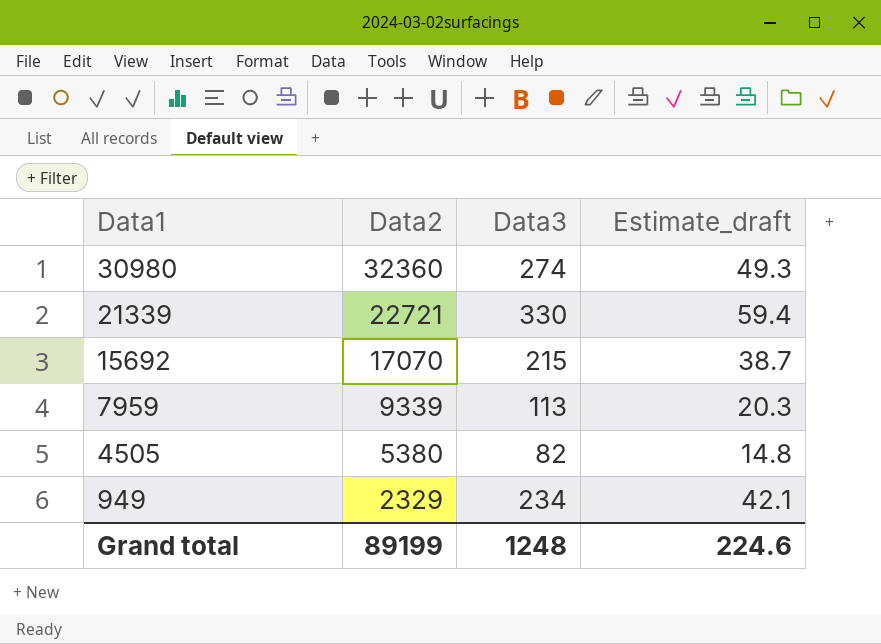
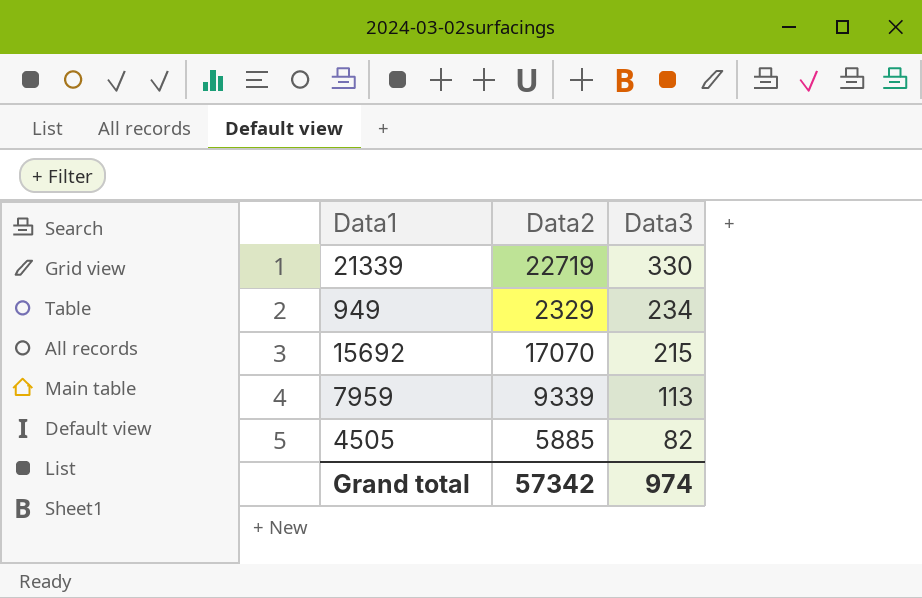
row order: Data1 descending -> Data3 descending
column Estimate_draft | formula: [Data3] * 0.18 -> none
row 30980: 32360 | 274 | 49.3 -> none
21339 | Data2: 22721 -> 22719
4505 | Data2: 5380 -> 5885
Grand total | Data2: 89199 -> 57342
Grand total | Data3: 1248 -> 974

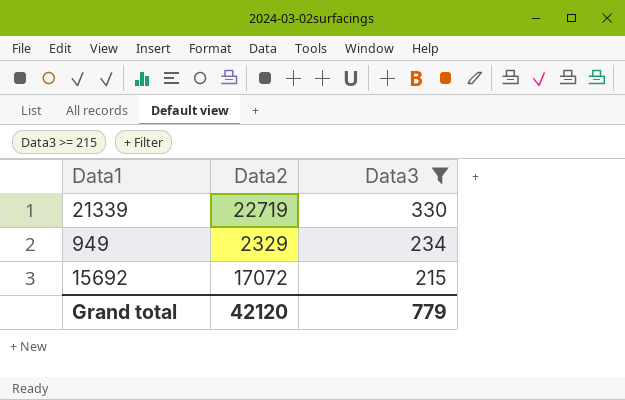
filter: none -> Data3 >= 215
15692 | Data2: 17070 -> 17072
Grand total | Data2: 57342 -> 42120
Grand total | Data3: 974 -> 779

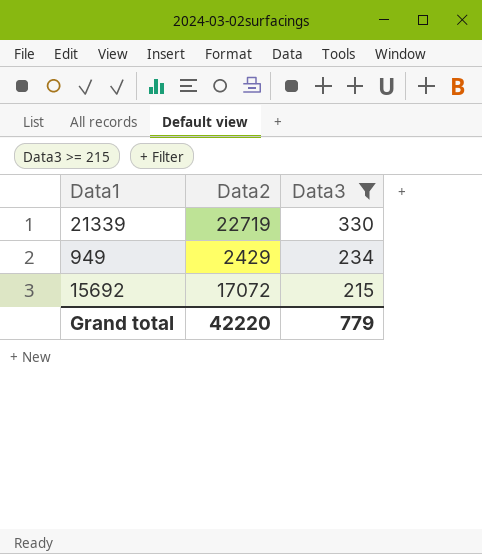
949 | Data2: 2329 -> 2429
Grand total | Data2: 42120 -> 42220

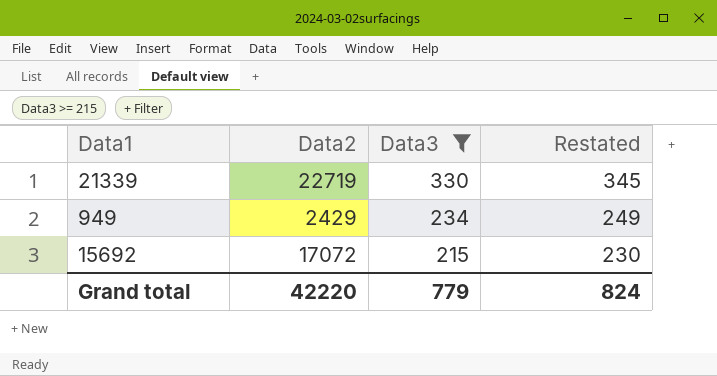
column Restated | formula: none -> [Data3] + 15

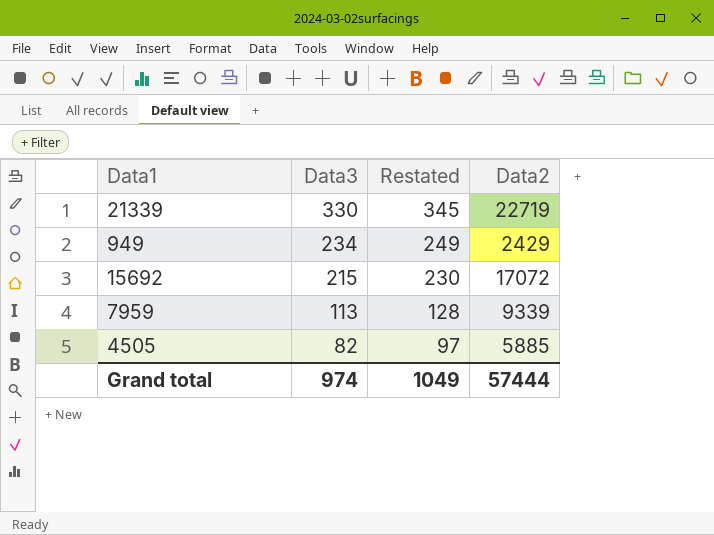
filter: Data3 >= 215 -> none
column Data2 | position: 2 -> 4
Grand total | Data3: 779 -> 974
Grand total | Restated: 824 -> 1049
Grand total | Data2: 42220 -> 57444

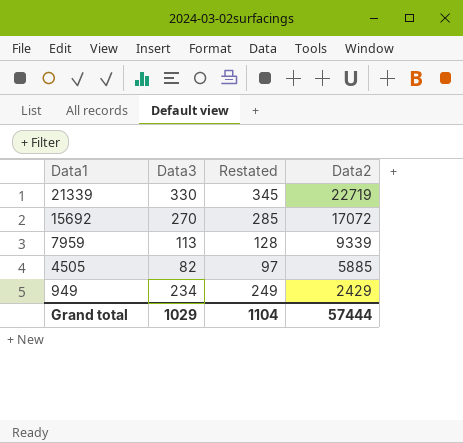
row order: Data3 descending -> Data1 descending
15692 | Data3: 215 -> 270
15692 | Restated: 230 -> 285
Grand total | Data3: 974 -> 1029
Grand total | Restated: 1049 -> 1104

